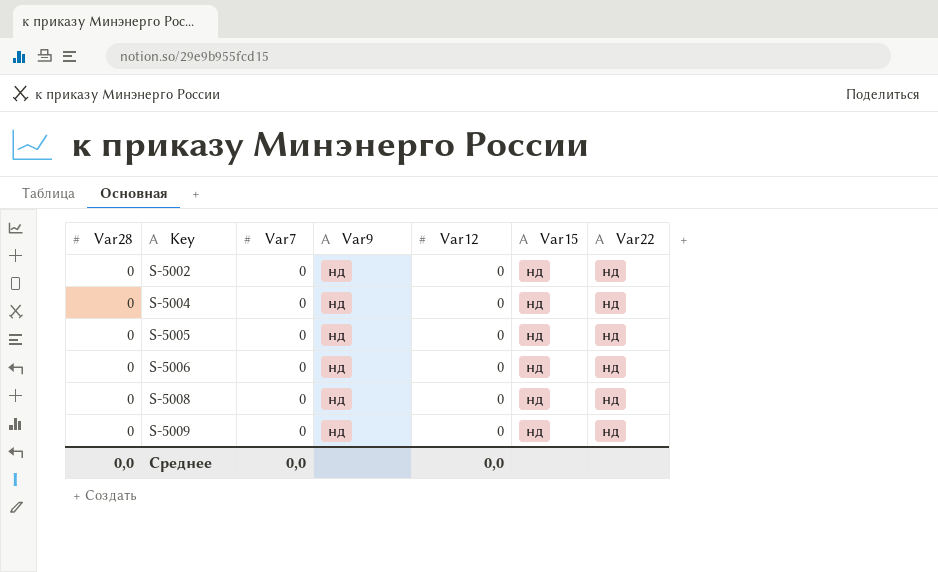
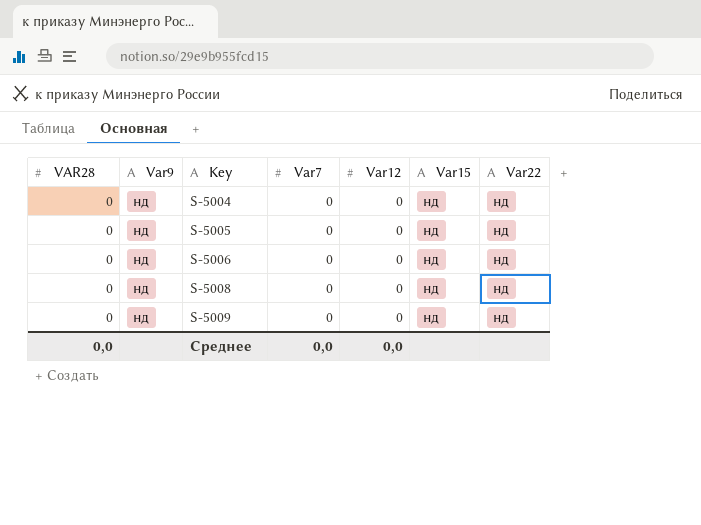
column name: Var28 -> VAR28
column Var9 | position: 4 -> 2
row S-5002: 0 | 0 | нд | 0 | нд | нд -> none

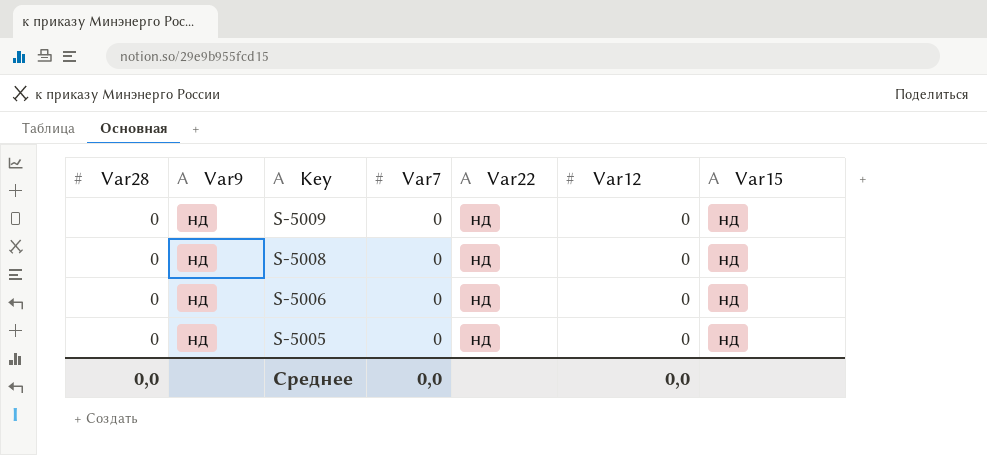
row order: Key ascending -> Key descending
column name: VAR28 -> Var28
column Var22 | position: 7 -> 5
row S-5004: 0 | нд | 0 | 0 | нд | нд -> none

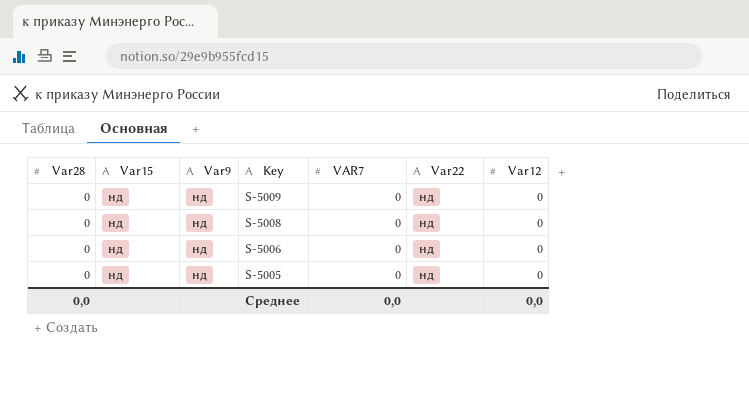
column Var15 | position: 7 -> 2
column name: Var7 -> VAR7

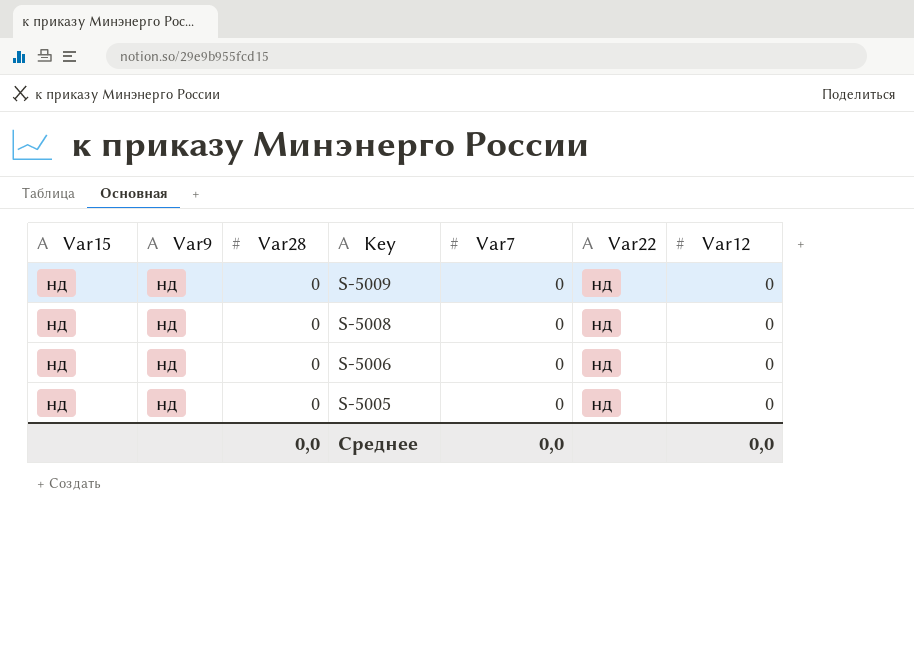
column Var28 | position: 1 -> 3
column name: VAR7 -> Var7

